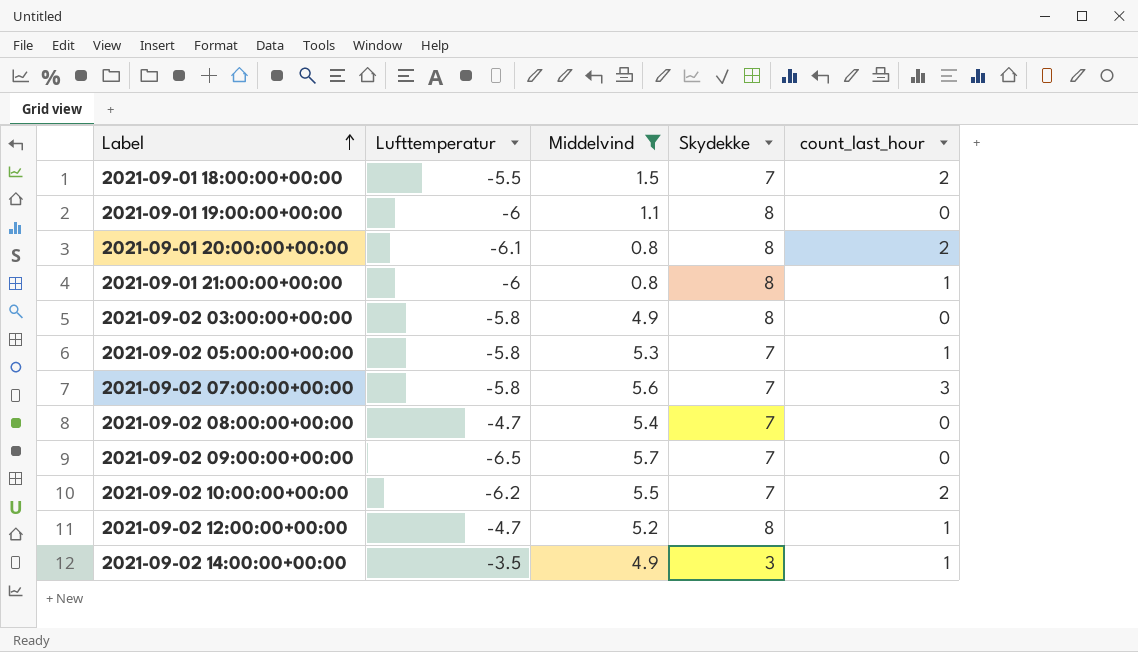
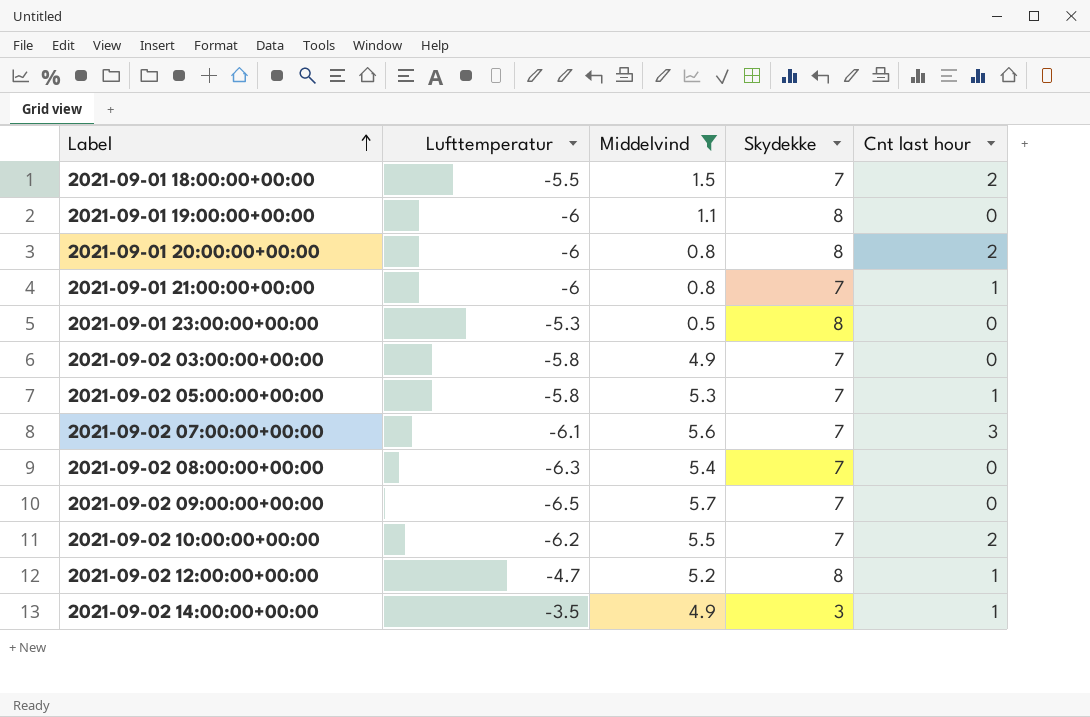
column name: count_last_hour -> Cnt last hour
2021-09-01 20:00:00+00:00 | Lufttemperatur: -6.1 -> -6
2021-09-01 21:00:00+00:00 | Skydekke: 8 -> 7
row 2021-09-01 23:00:00+00:00: none -> -5.3 | 0.5 | 8 | 0
2021-09-02 03:00:00+00:00 | Skydekke: 8 -> 7
2021-09-02 07:00:00+00:00 | Lufttemperatur: -5.8 -> -6.1
2021-09-02 08:00:00+00:00 | Lufttemperatur: -4.7 -> -6.3

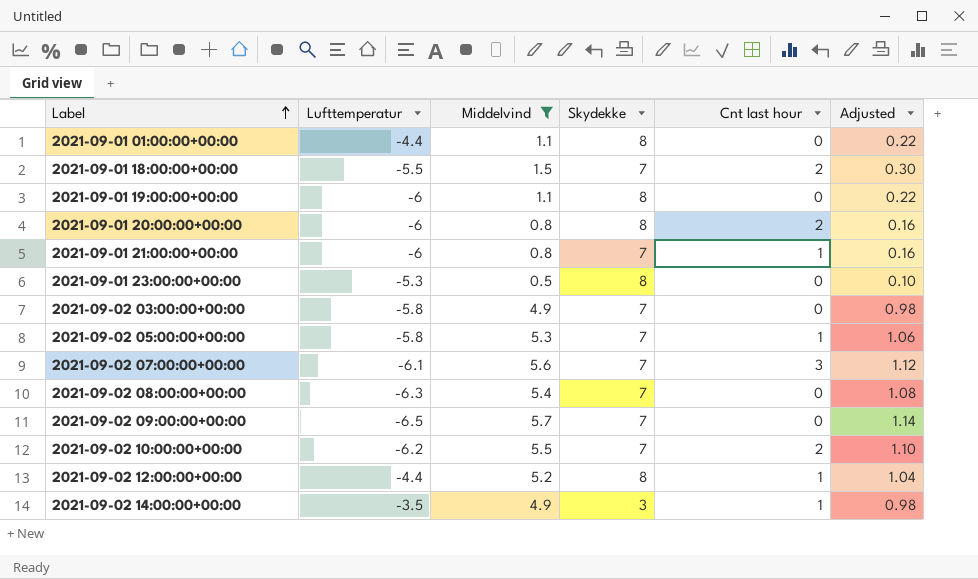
column Adjusted | formula: none -> [Middelvind] * 0.2
row 2021-09-01 01:00:00+00:00: none -> -4.4 | 1.1 | 8 | 0 | 0.22
2021-09-02 12:00:00+00:00 | Lufttemperatur: -4.7 -> -4.4

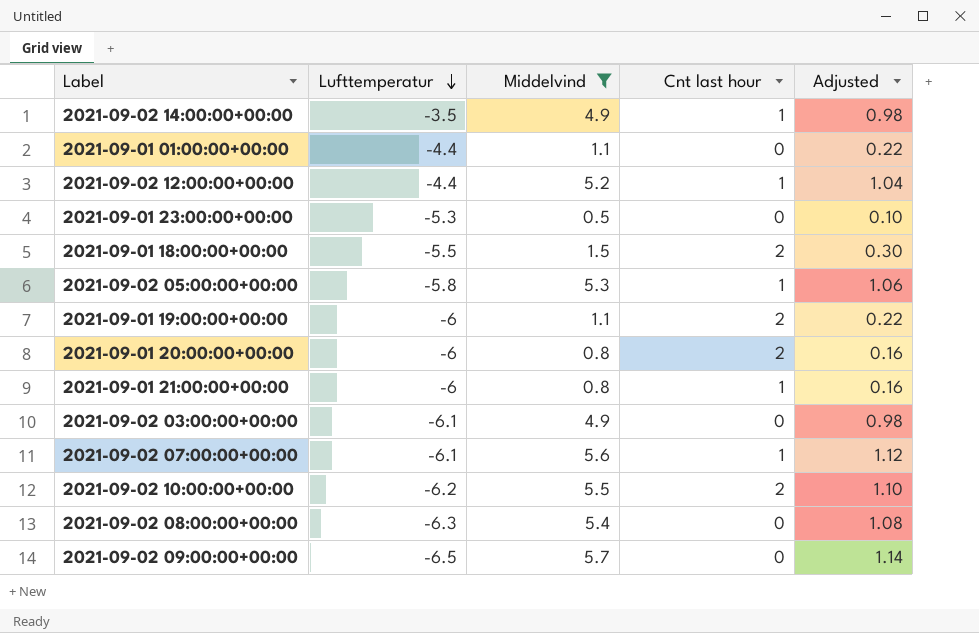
row order: Label ascending -> Lufttemperatur descending
column Skydekke | position: 4 -> none
2021-09-01 19:00:00+00:00 | Cnt last hour: 0 -> 2
2021-09-02 03:00:00+00:00 | Lufttemperatur: -5.8 -> -6.1
2021-09-02 07:00:00+00:00 | Cnt last hour: 3 -> 1

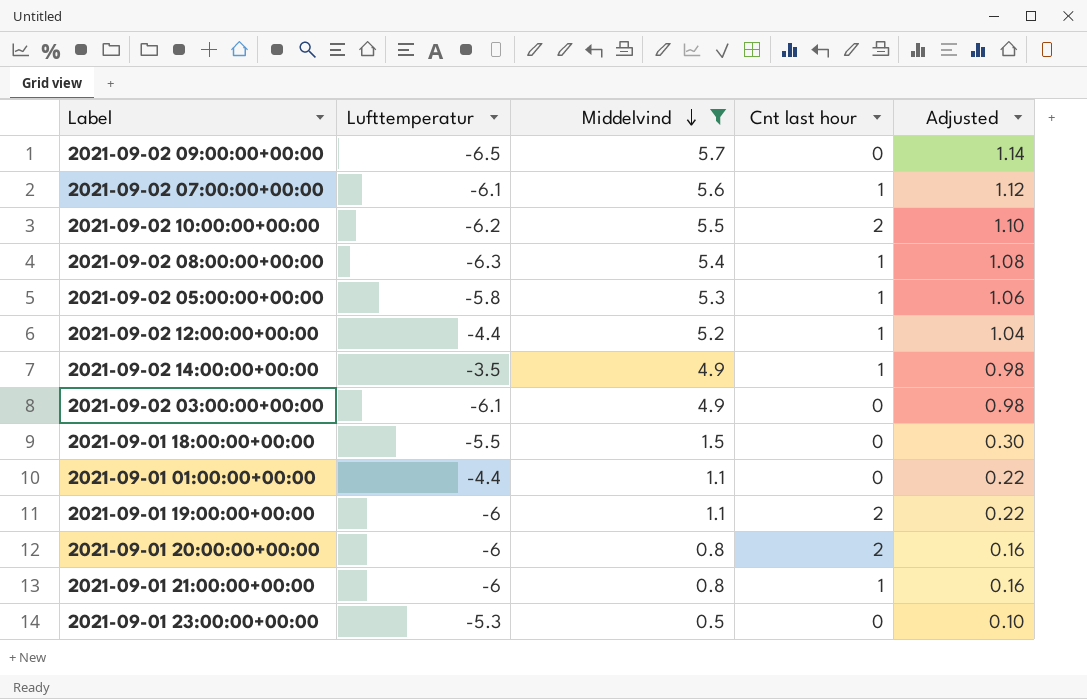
row order: Lufttemperatur descending -> Middelvind descending
2021-09-02 08:00:00+00:00 | Cnt last hour: 0 -> 1
2021-09-01 18:00:00+00:00 | Cnt last hour: 2 -> 0

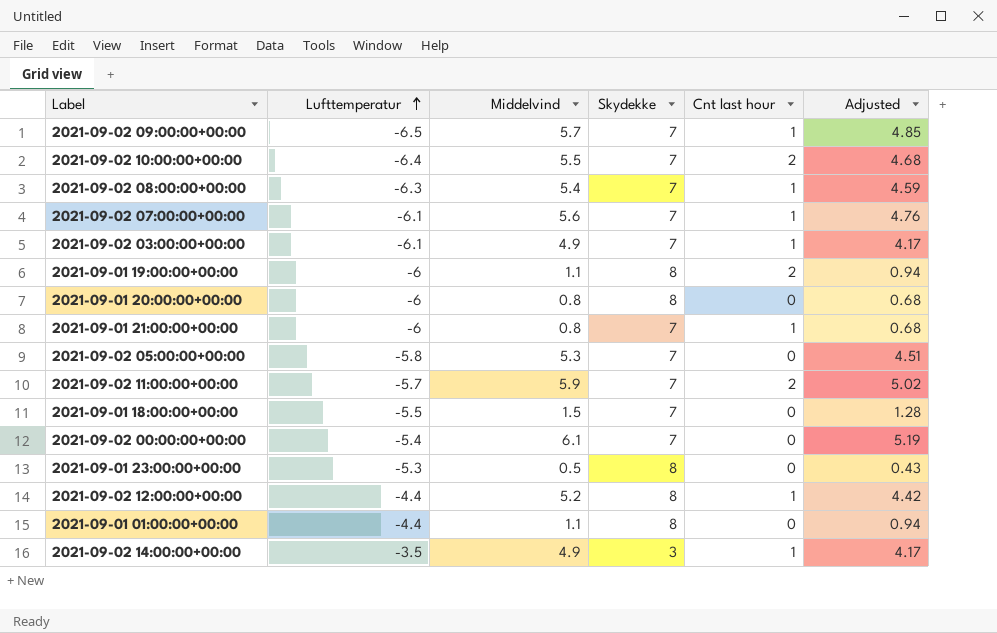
filter: Middelvind <= 5.7 -> none
row order: Middelvind descending -> Lufttemperatur ascending
column Skydekke | position: none -> 4
column Adjusted | formula: [Middelvind] * 0.2 -> [Middelvind] * 0.85
2021-09-02 09:00:00+00:00 | Cnt last hour: 0 -> 1
2021-09-02 10:00:00+00:00 | Lufttemperatur: -6.2 -> -6.4
2021-09-02 03:00:00+00:00 | Cnt last hour: 0 -> 1
2021-09-01 20:00:00+00:00 | Cnt last hour: 2 -> 0
2021-09-02 05:00:00+00:00 | Cnt last hour: 1 -> 0

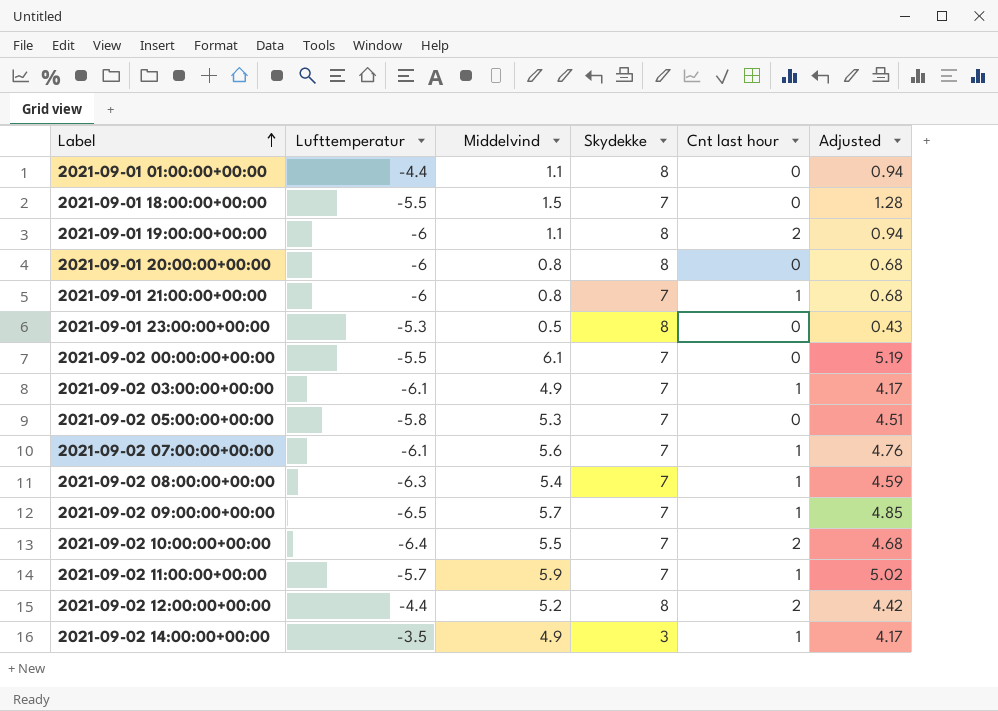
row order: Lufttemperatur ascending -> Label ascending
2021-09-02 00:00:00+00:00 | Lufttemperatur: -5.4 -> -5.5
2021-09-02 11:00:00+00:00 | Cnt last hour: 2 -> 1
2021-09-02 12:00:00+00:00 | Cnt last hour: 1 -> 2

